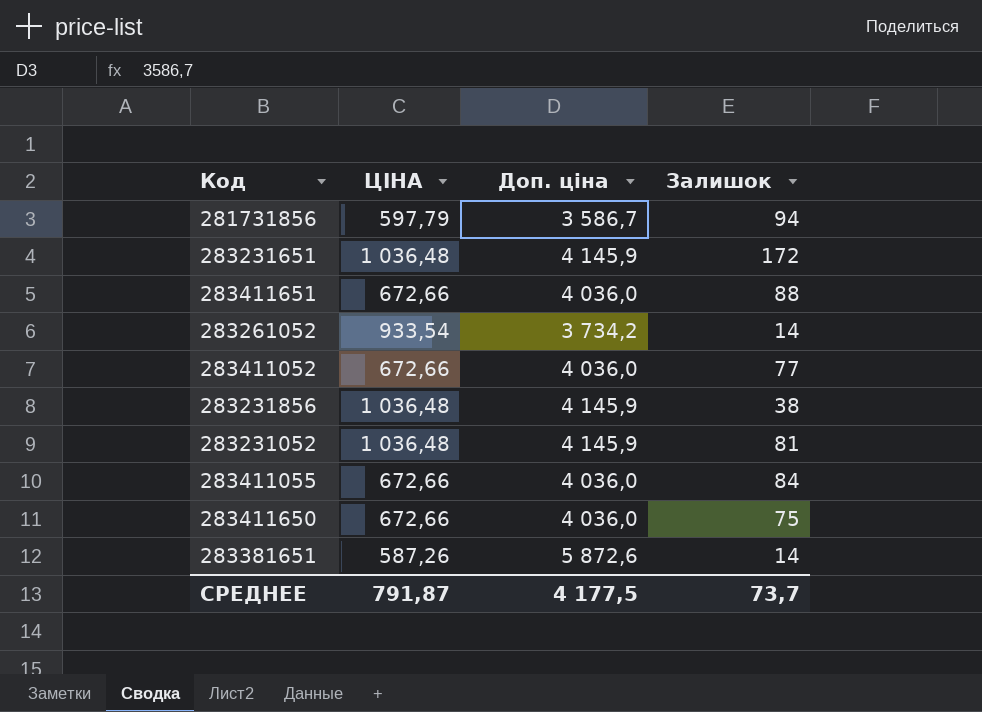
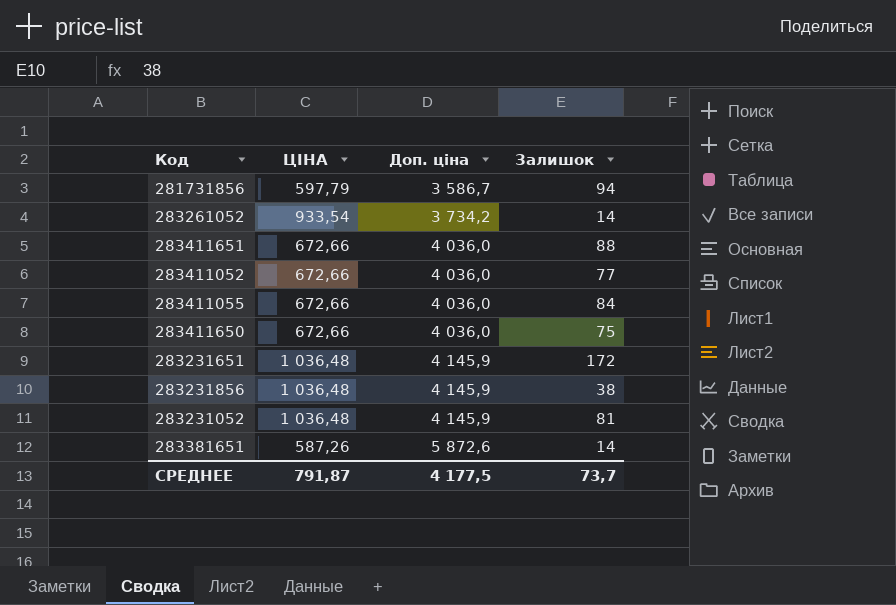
row order: none -> Доп. ціна ascending

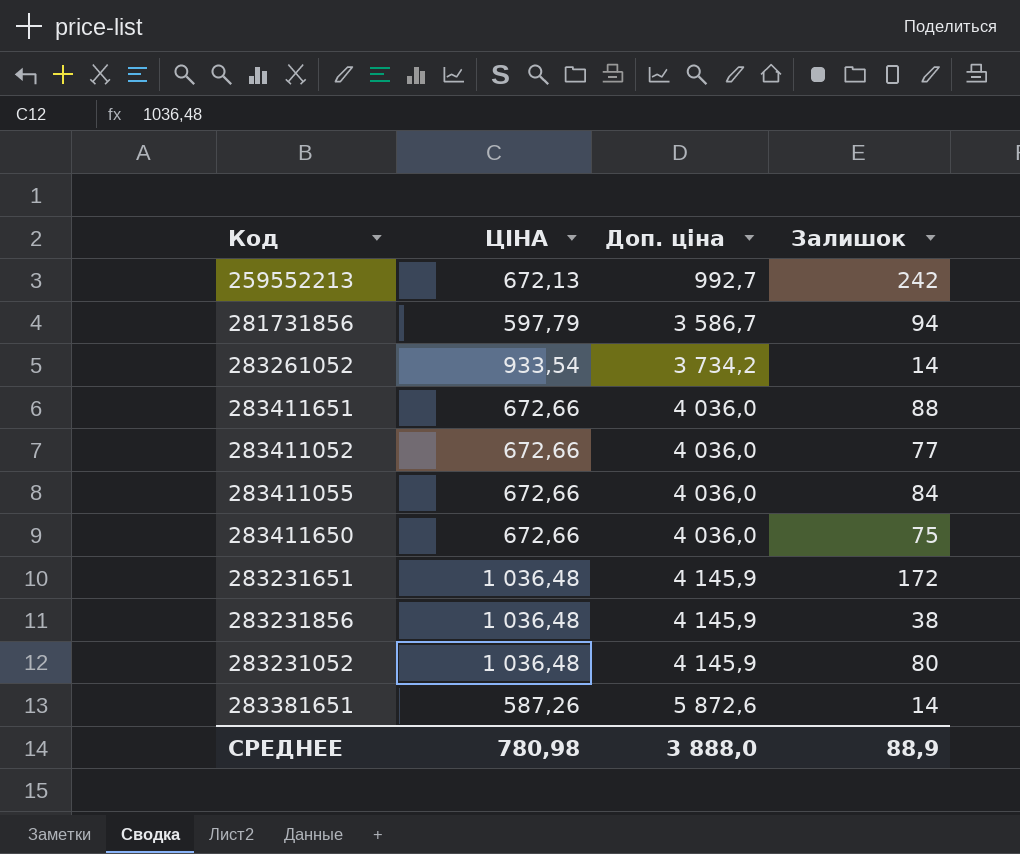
row 259552213: none -> 672,13 | 992,7 | 242
283231052 | Залишок: 81 -> 80
СРЕДНЕЕ | ЦІНА: 791,87 -> 780,98
СРЕДНЕЕ | Доп. ціна: 4 177,5 -> 3 888,0
СРЕДНЕЕ | Залишок: 73,7 -> 88,9

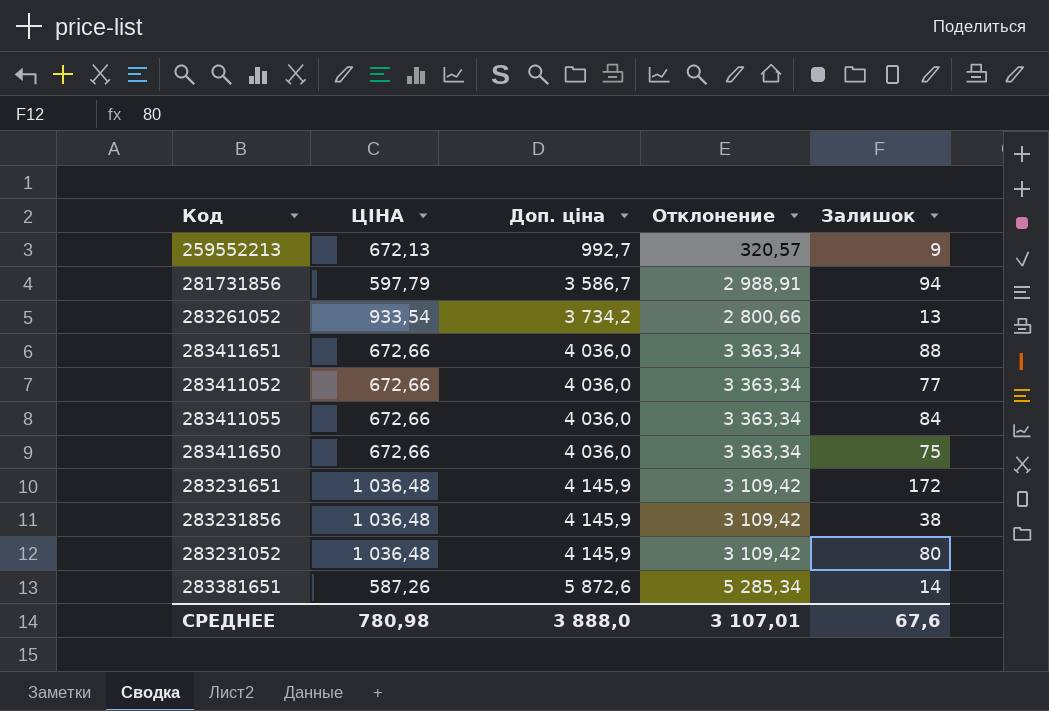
column Отклонение | formula: none -> [Доп. ціна] - [ЦІНА]
259552213 | Залишок: 242 -> 9
283261052 | Залишок: 14 -> 13
СРЕДНЕЕ | Залишок: 88,9 -> 67,6

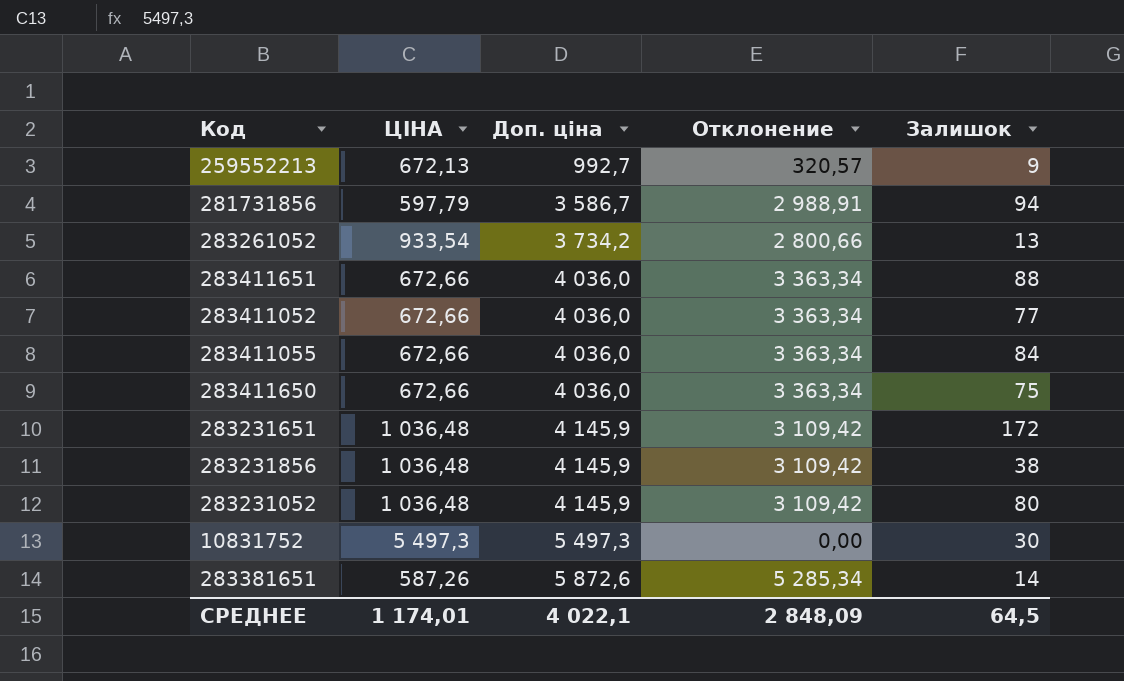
row 10831752: none -> 5 497,3 | 5 497,3 | 0,00 | 30
СРЕДНЕЕ | ЦІНА: 780,98 -> 1 174,01
СРЕДНЕЕ | Доп. ціна: 3 888,0 -> 4 022,1
СРЕДНЕЕ | Отклонение: 3 107,01 -> 2 848,09
СРЕДНЕЕ | Залишок: 67,6 -> 64,5

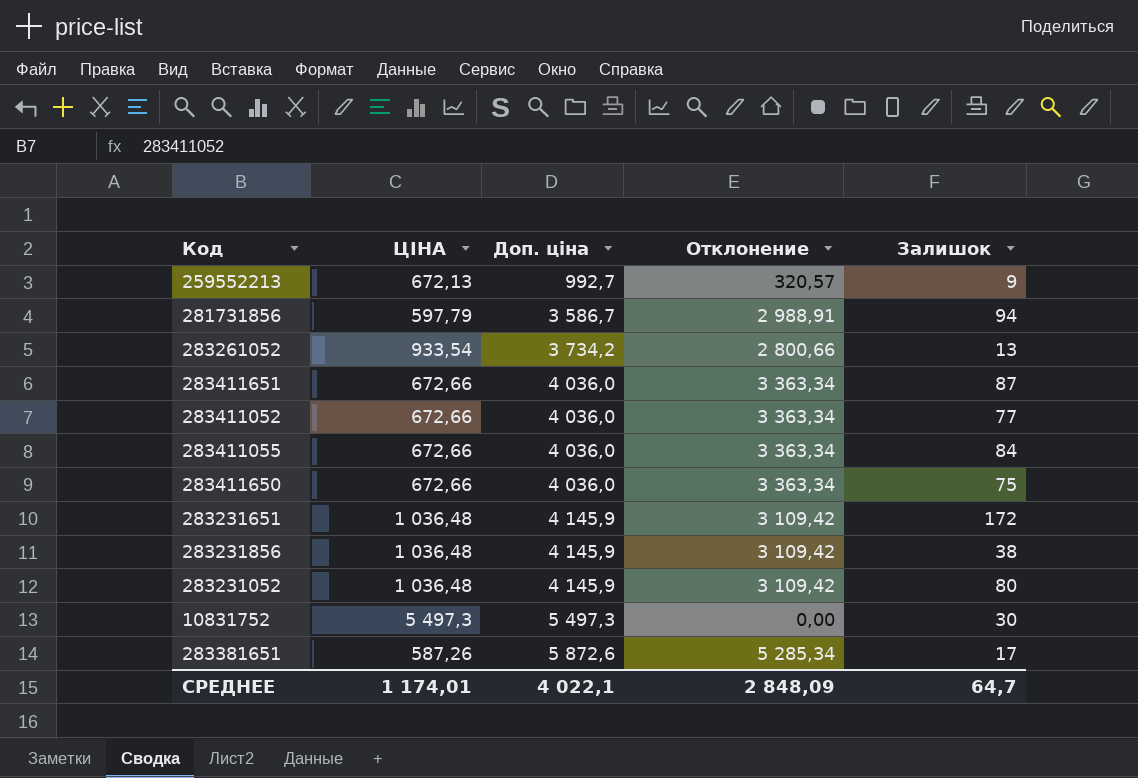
283411651 | Залишок: 88 -> 87
283381651 | Залишок: 14 -> 17
СРЕДНЕЕ | Залишок: 64,5 -> 64,7

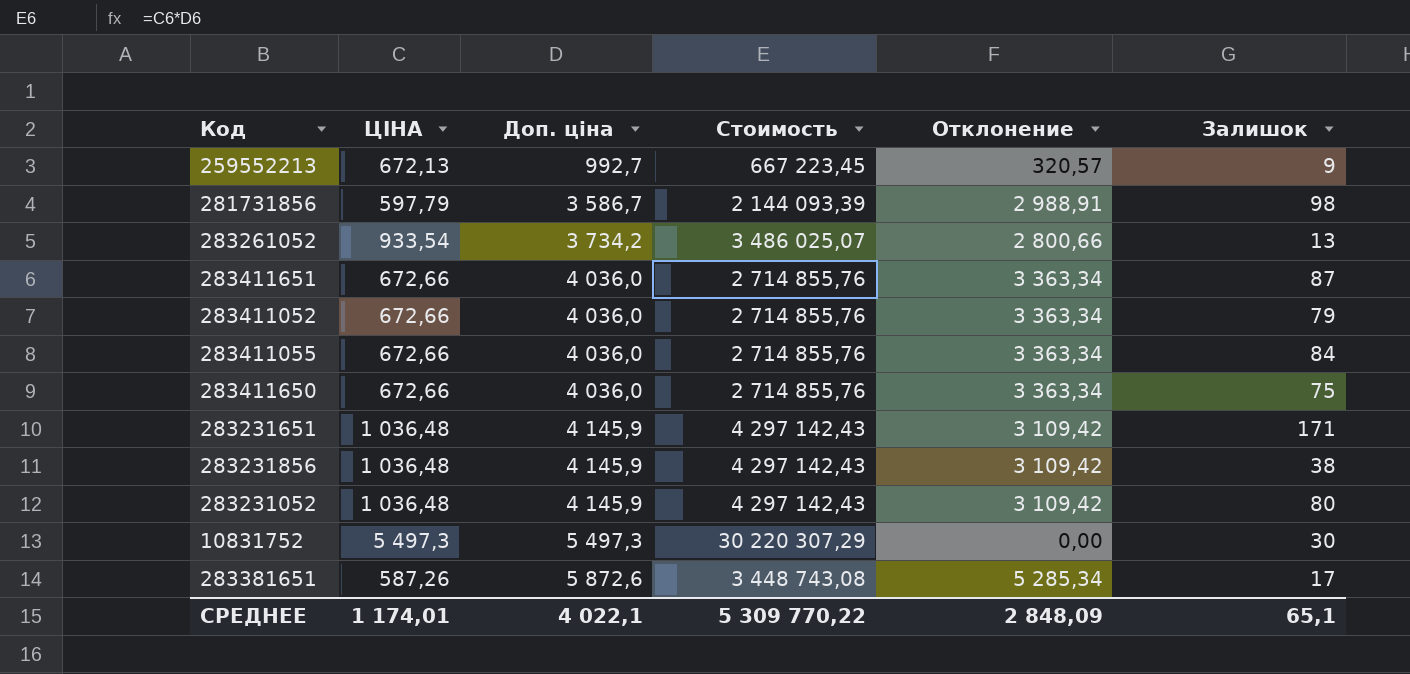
column Стоимость | formula: none -> [ЦІНА] * [Доп. ціна]
281731856 | Залишок: 94 -> 98
283411052 | Залишок: 77 -> 79
283231651 | Залишок: 172 -> 171
СРЕДНЕЕ | Залишок: 64,7 -> 65,1

